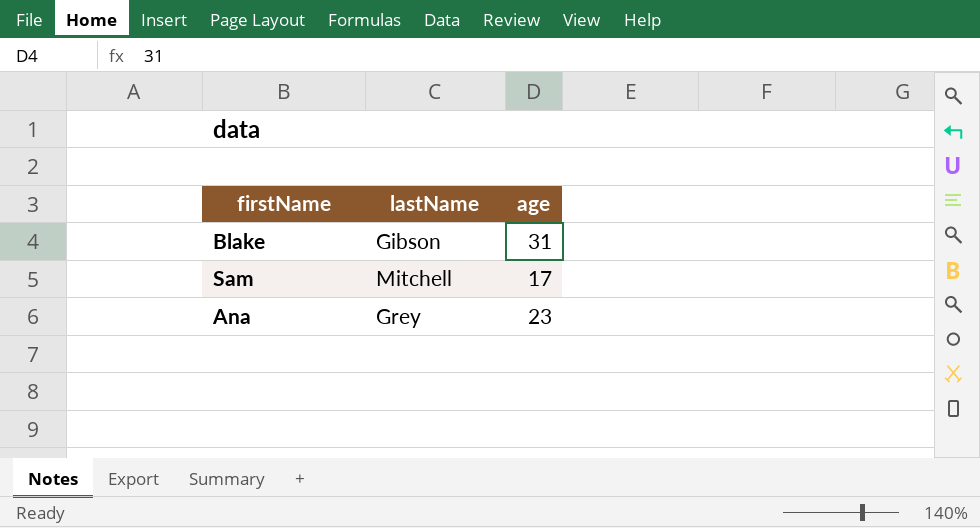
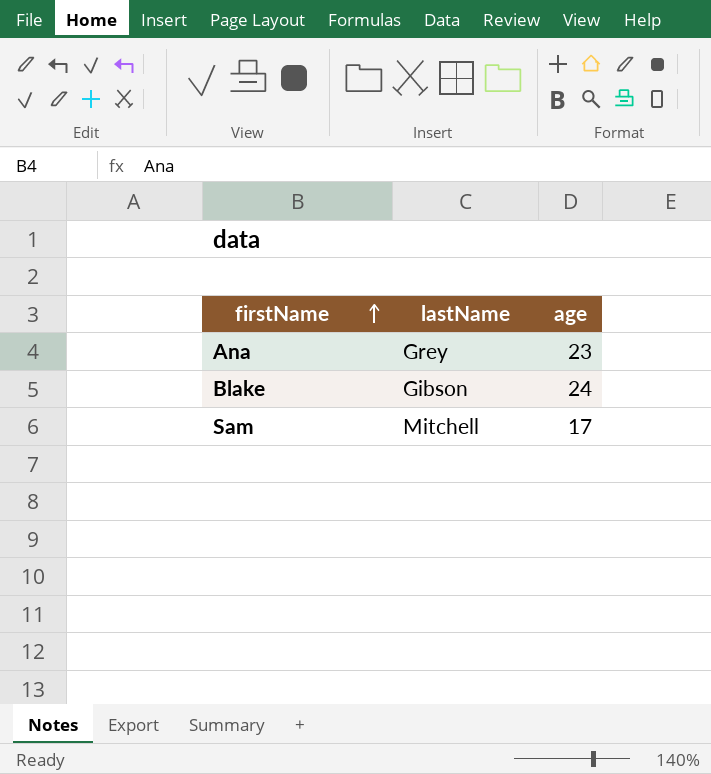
row order: none -> firstName ascending
Blake | age: 31 -> 24

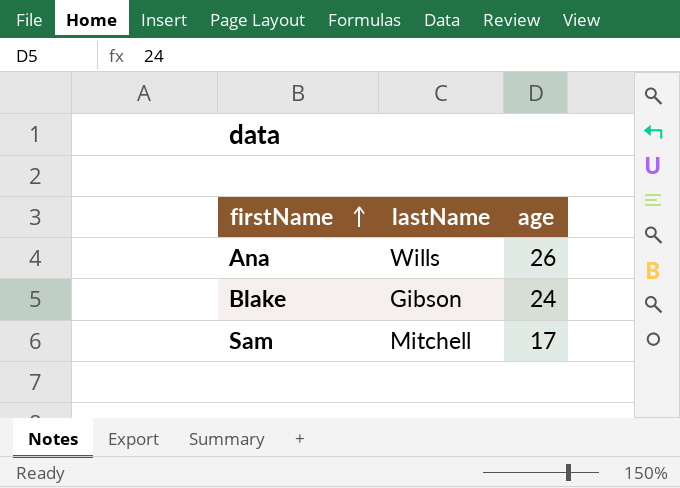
Ana | lastName: Grey -> Wills
Ana | age: 23 -> 26

